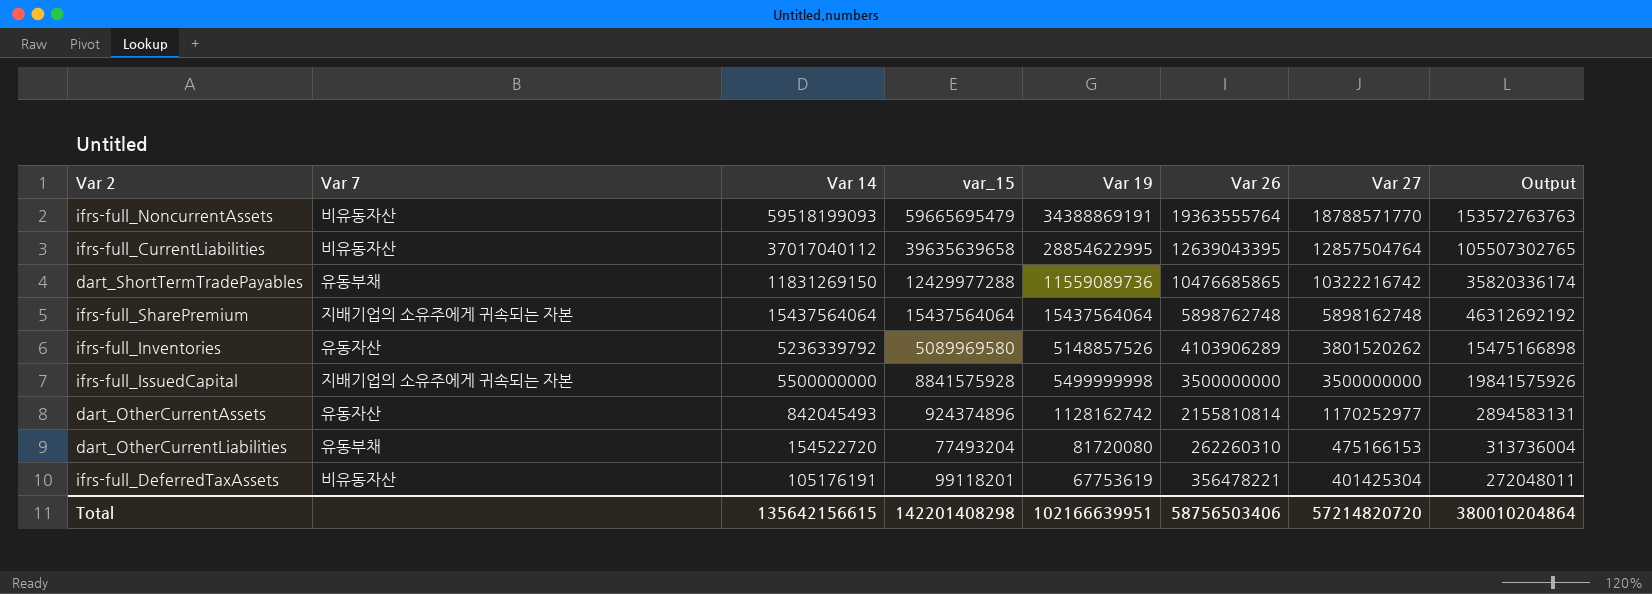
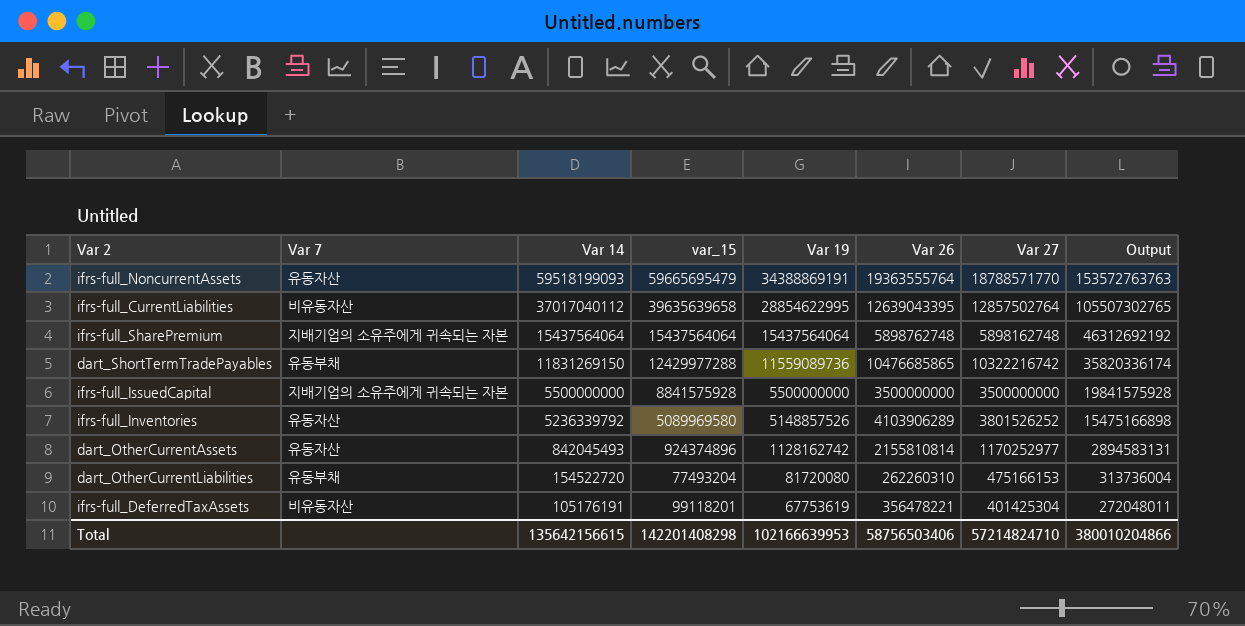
row order: Var 27 descending -> Var 14 descending
ifrs-full_NoncurrentAssets | Var 7: 비유동자산 -> 유동자산
ifrs-full_CurrentLiabilities | Var 27: 12857504764 -> 12857502764
ifrs-full_IssuedCapital | Var 19: 5499999998 -> 5500000000
ifrs-full_IssuedCapital | Output: 19841575926 -> 19841575928
ifrs-full_Inventories | Var 27: 3801520262 -> 3801526252
Total | Var 19: 102166639951 -> 102166639953
Total | Var 27: 57214820720 -> 57214824710
Total | Output: 380010204864 -> 380010204866

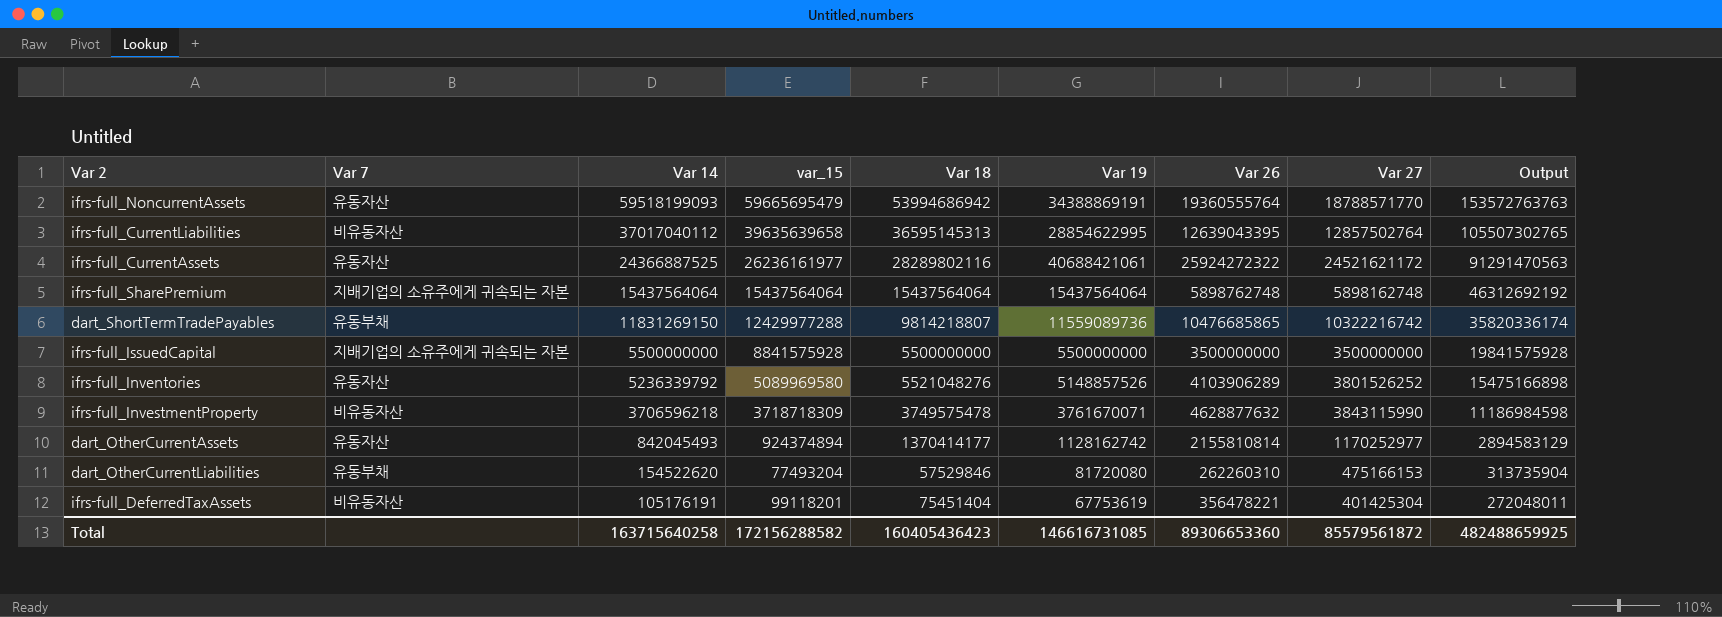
column Var 18 | position: none -> 5
ifrs-full_NoncurrentAssets | Var 26: 19363555764 -> 19360555764
row ifrs-full_CurrentAssets: none -> 유동자산 | 24366887525 | 26236161977 | 28289802116 | 40688421061 | 25924272322 | 24521621172 | 91291470563
row ifrs-full_InvestmentProperty: none -> 비유동자산 | 3706596218 | 3718718309 | 3749575478 | 3761670071 | 4628877632 | 3843115990 | 11186984598
dart_OtherCurrentAssets | var_15: 924374896 -> 924374894
dart_OtherCurrentAssets | Output: 2894583131 -> 2894583129
dart_OtherCurrentLiabilities | Var 14: 154522720 -> 154522620
dart_OtherCurrentLiabilities | Output: 313736004 -> 313735904
Total | Var 14: 135642156615 -> 163715640258
Total | var_15: 142201408298 -> 172156288582
Total | Var 19: 102166639953 -> 146616731085
Total | Var 26: 58756503406 -> 89306653360
Total | Var 27: 57214824710 -> 85579561872
Total | Output: 380010204866 -> 482488659925

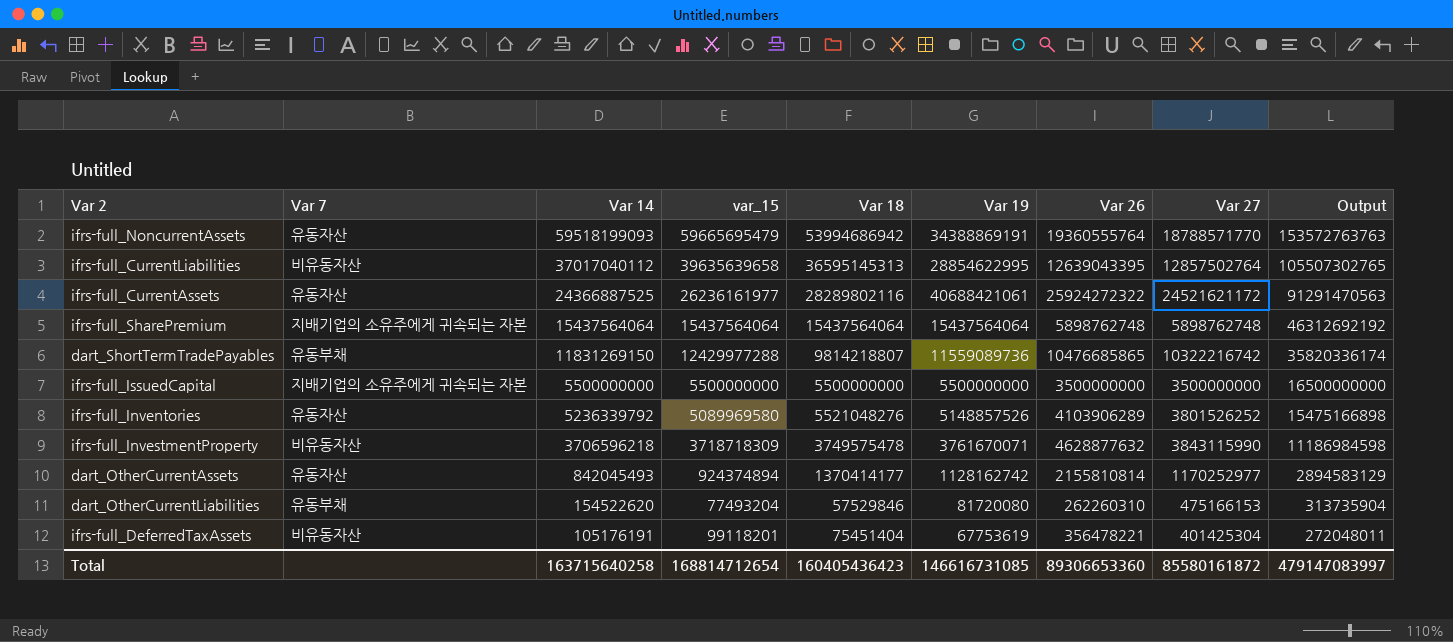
ifrs-full_SharePremium | Var 27: 5898162748 -> 5898762748
ifrs-full_IssuedCapital | var_15: 8841575928 -> 5500000000
ifrs-full_IssuedCapital | Output: 19841575928 -> 16500000000
Total | var_15: 172156288582 -> 168814712654
Total | Var 27: 85579561872 -> 85580161872
Total | Output: 482488659925 -> 479147083997

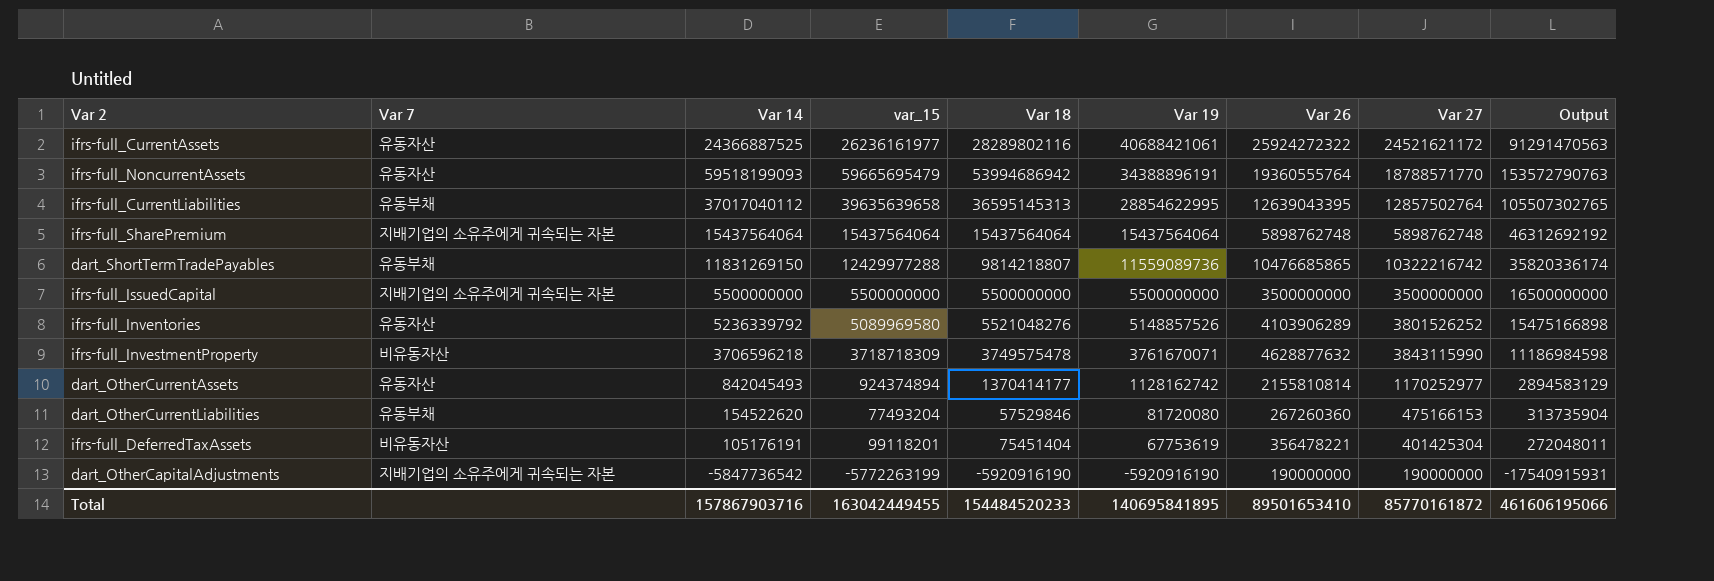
row order: Var 14 descending -> Var 19 descending
ifrs-full_NoncurrentAssets | Var 19: 34388869191 -> 34388896191
ifrs-full_NoncurrentAssets | Output: 153572763763 -> 153572790763
ifrs-full_CurrentLiabilities | Var 7: 비유동자산 -> 유동부채
dart_OtherCurrentLiabilities | Var 26: 262260310 -> 267260360
row dart_OtherCapitalAdjustments: none -> 지배기업의 소유주에게 귀속되는 자본 | -5847736542 | -5772263199 | -5920916190 | -5920916190 | 190000000 | 190000000 | -17540915931
Total | Var 14: 163715640258 -> 157867903716
Total | var_15: 168814712654 -> 163042449455
Total | Var 18: 160405436423 -> 154484520233
Total | Var 19: 146616731085 -> 140695841895
Total | Var 26: 89306653360 -> 89501653410
Total | Var 27: 85580161872 -> 85770161872
Total | Output: 479147083997 -> 461606195066

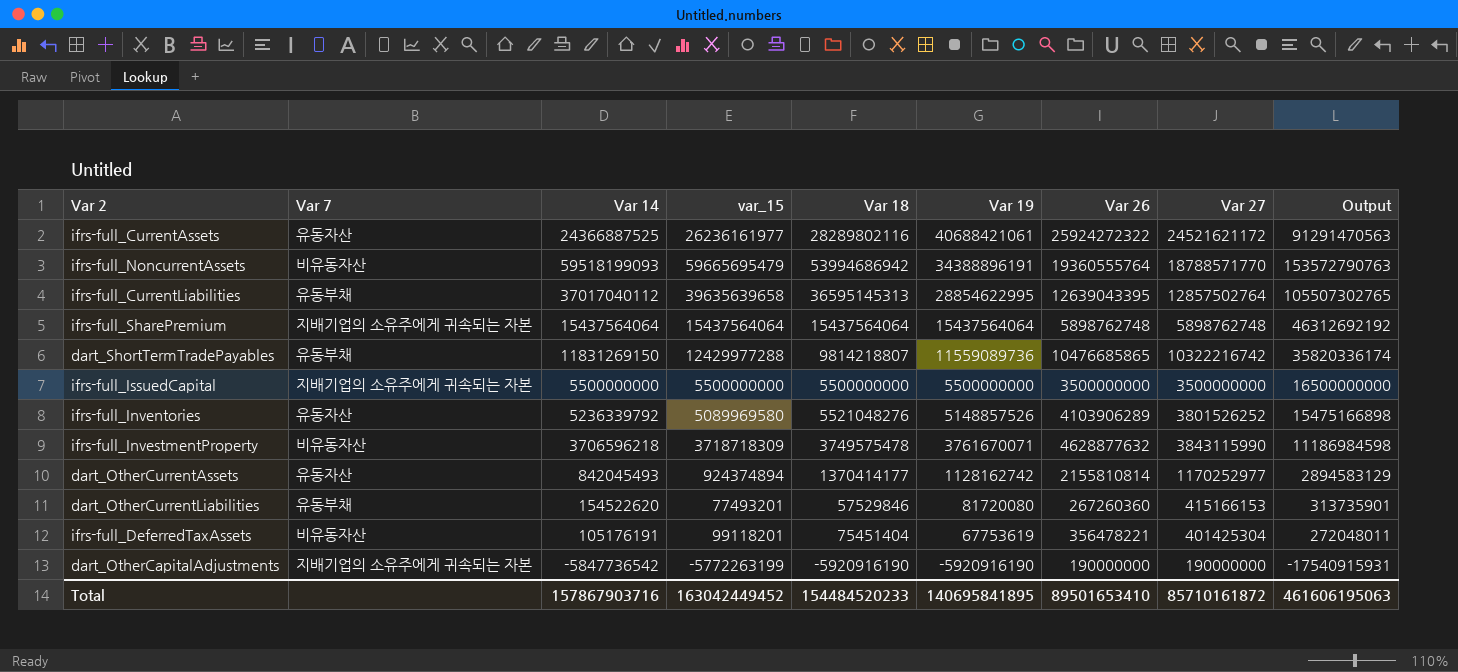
ifrs-full_NoncurrentAssets | Var 7: 유동자산 -> 비유동자산
dart_OtherCurrentLiabilities | var_15: 77493204 -> 77493201
dart_OtherCurrentLiabilities | Var 27: 475166153 -> 415166153
dart_OtherCurrentLiabilities | Output: 313735904 -> 313735901
Total | var_15: 163042449455 -> 163042449452
Total | Var 27: 85770161872 -> 85710161872
Total | Output: 461606195066 -> 461606195063

